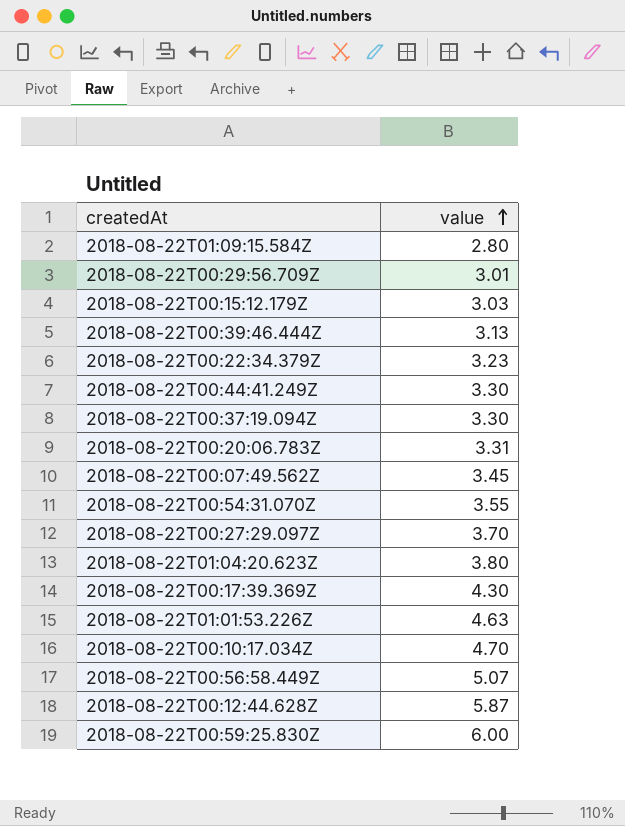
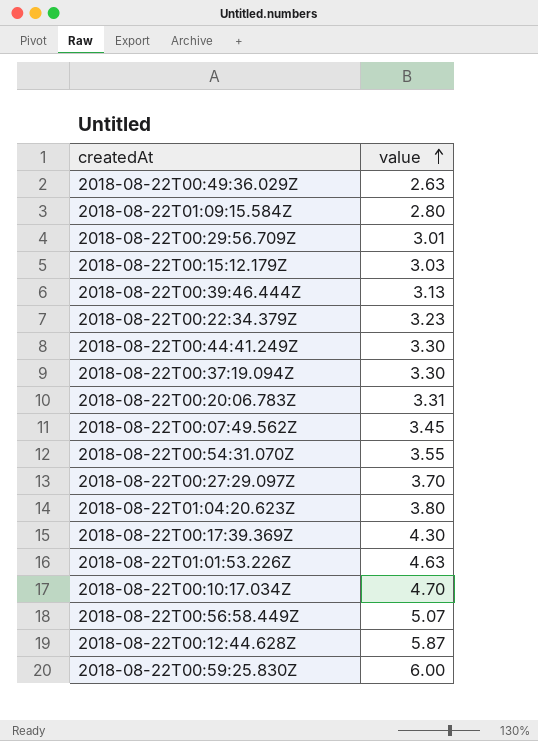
row 2018-08-22T00:49:36.029Z: none -> 2.63

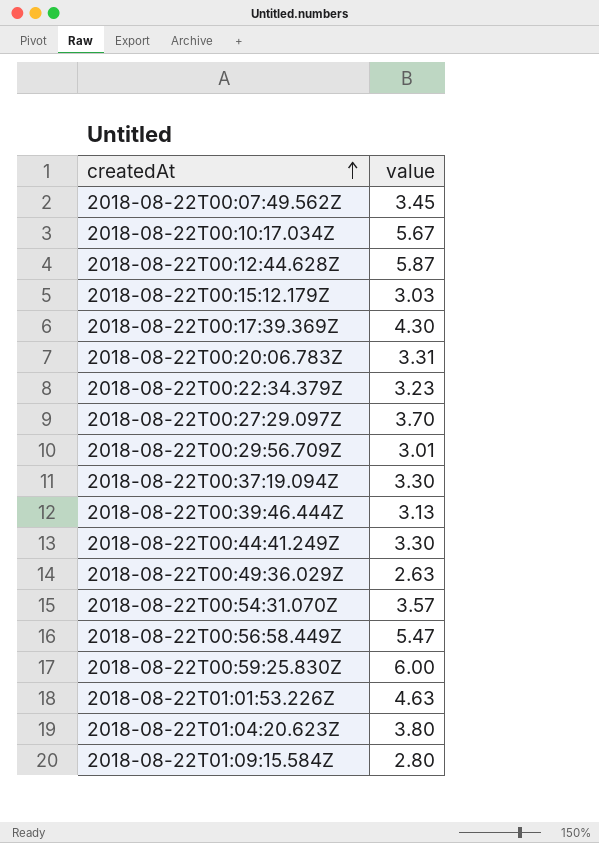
row order: value ascending -> createdAt ascending
2018-08-22T00:10:17.034Z | value: 4.70 -> 5.67
2018-08-22T00:54:31.070Z | value: 3.55 -> 3.57
2018-08-22T00:56:58.449Z | value: 5.07 -> 5.47

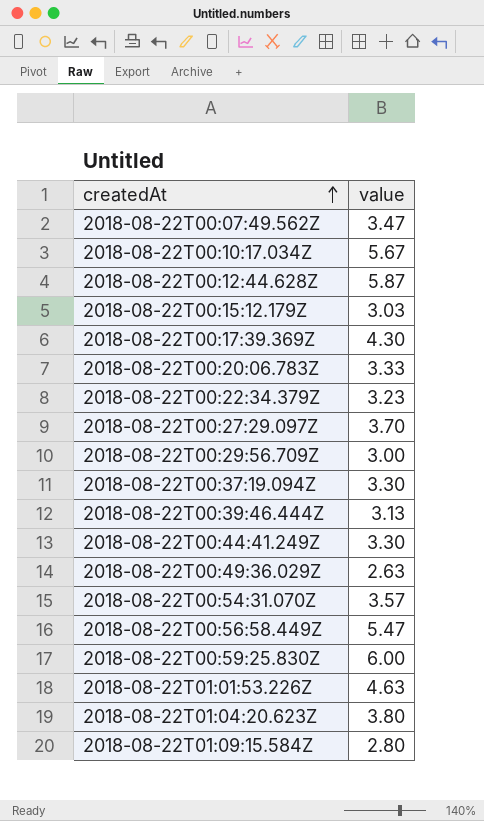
2018-08-22T00:07:49.562Z | value: 3.45 -> 3.47
2018-08-22T00:20:06.783Z | value: 3.31 -> 3.33
2018-08-22T00:29:56.709Z | value: 3.01 -> 3.00

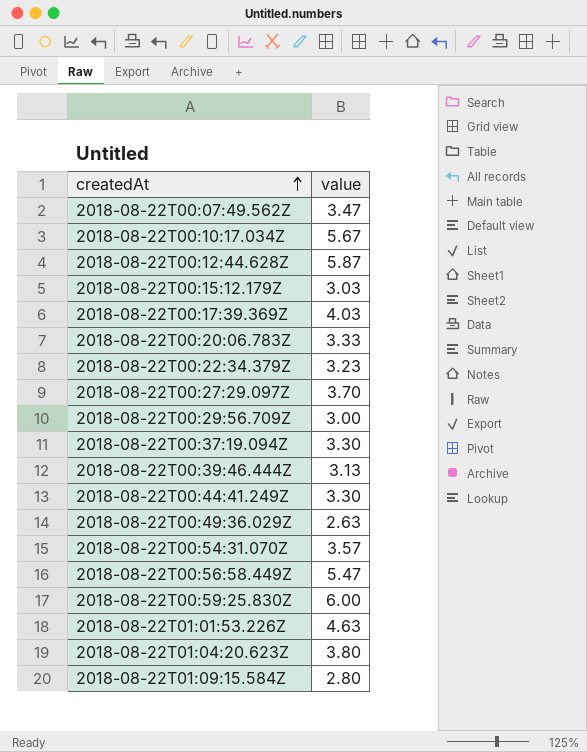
2018-08-22T00:17:39.369Z | value: 4.30 -> 4.03

